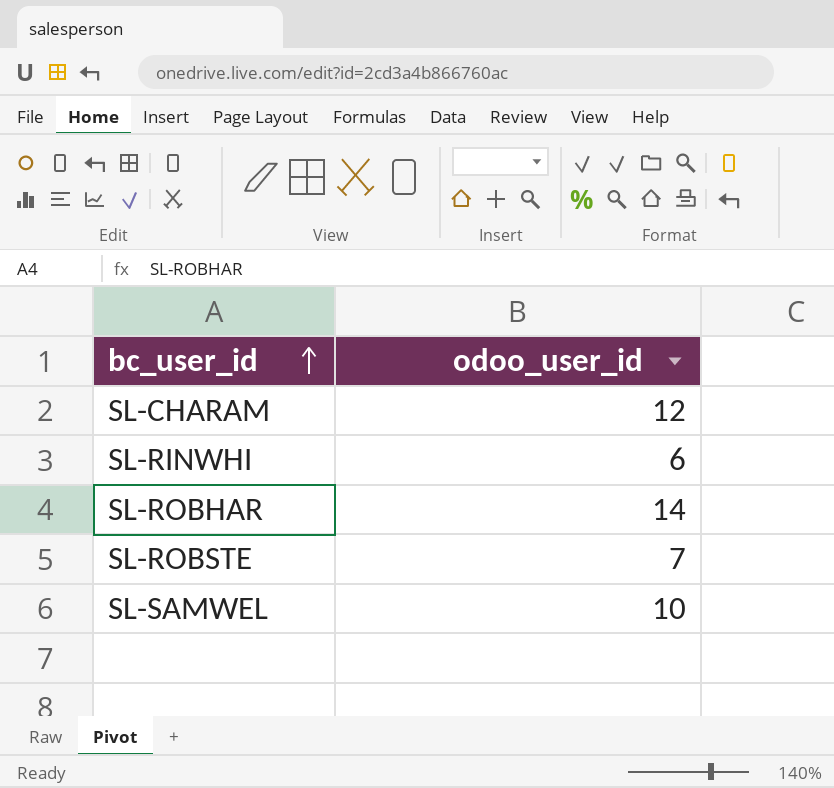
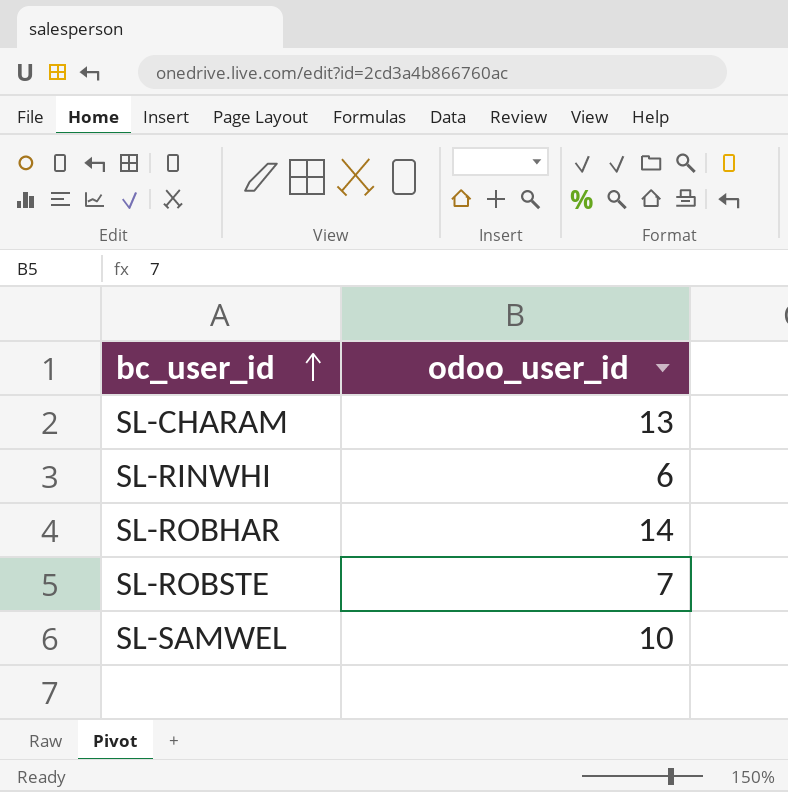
SL-CHARAM | odoo_user_id: 12 -> 13

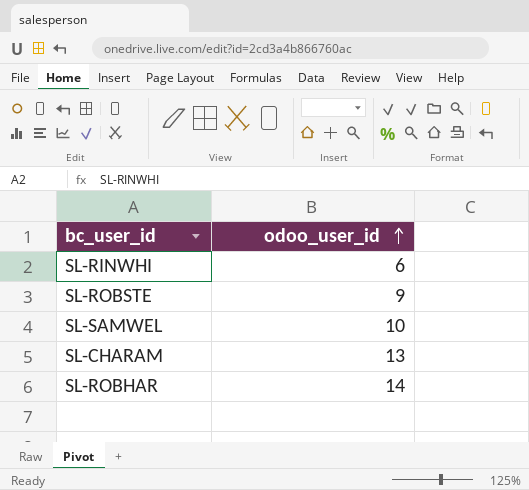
row order: bc_user_id ascending -> odoo_user_id ascending
SL-ROBSTE | odoo_user_id: 7 -> 9

